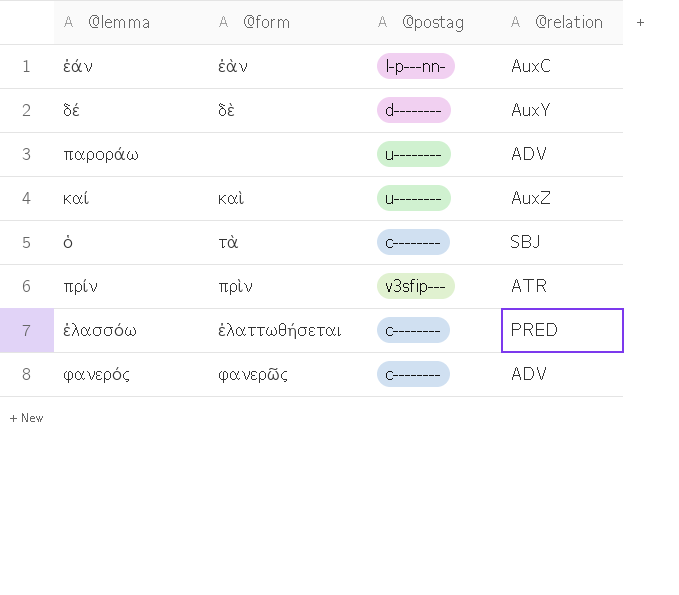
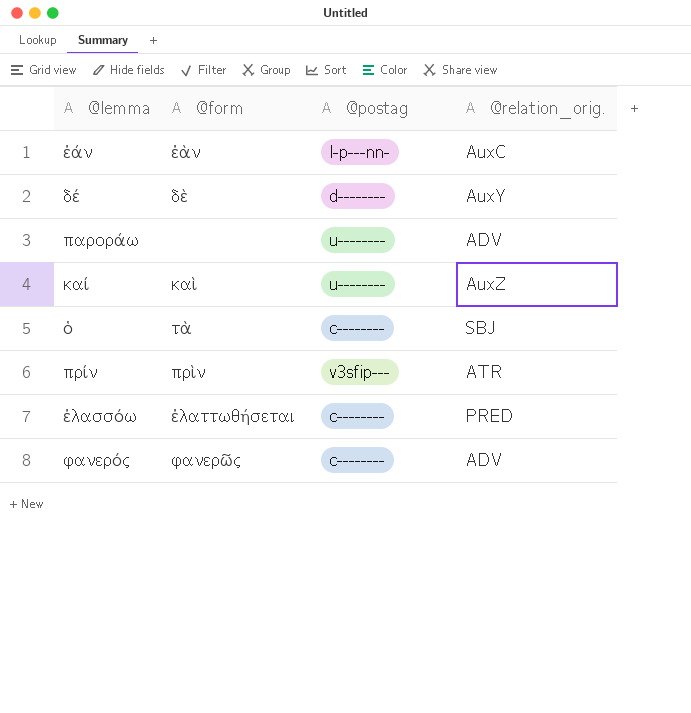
column name: @relation -> @relation_orig.

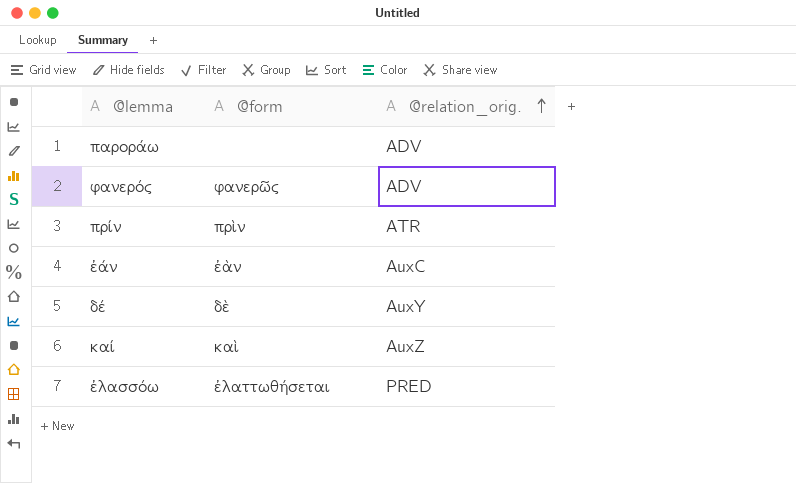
row order: none -> @relation_orig. ascending
column @postag | position: 3 -> none
row ὁ: τὰ | c-------- | SBJ -> none

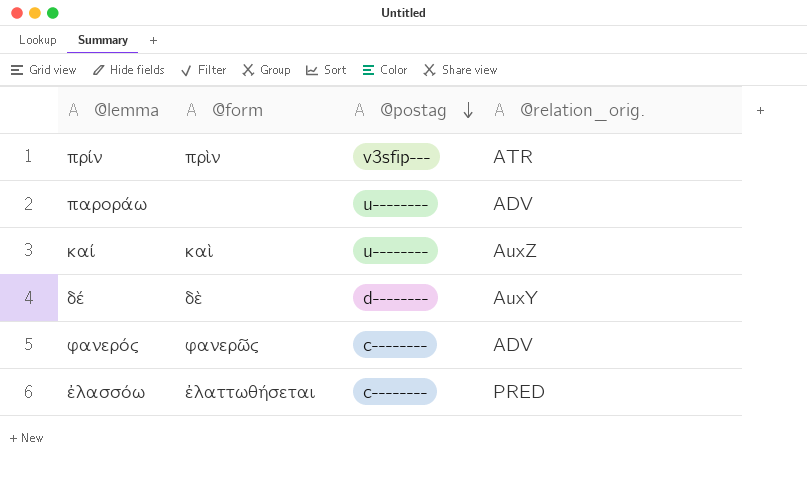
row order: @relation_orig. ascending -> @postag descending
column @postag | position: none -> 3
row ἐάν: ἐὰν | AuxC -> none

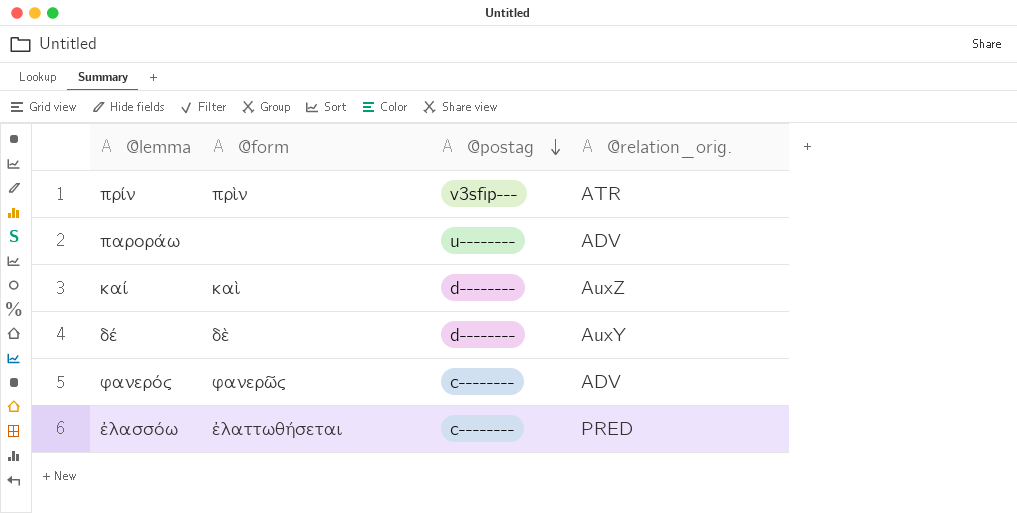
καί | @postag: u-------- -> d--------

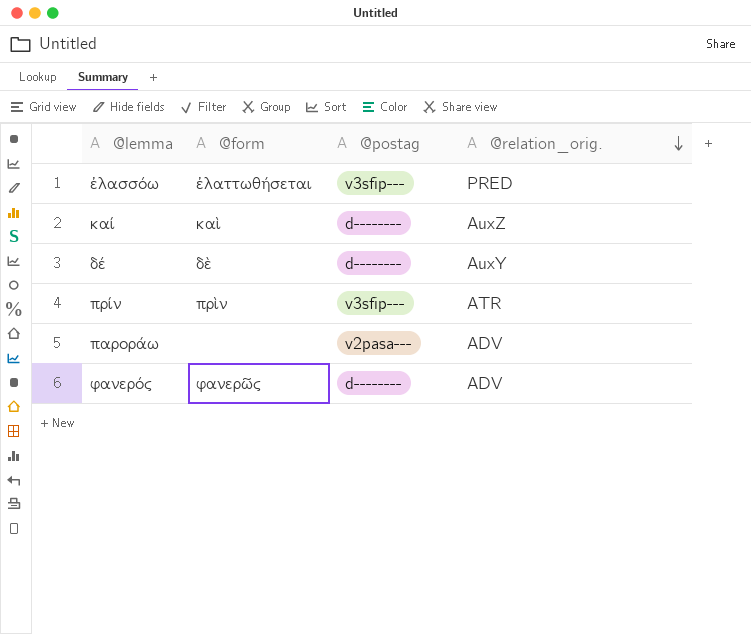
row order: @postag descending -> @relation_orig. descending
ἐλασσόω | @postag: c-------- -> v3sfip---
παροράω | @postag: u-------- -> v2pasa---
φανερός | @postag: c-------- -> d--------

